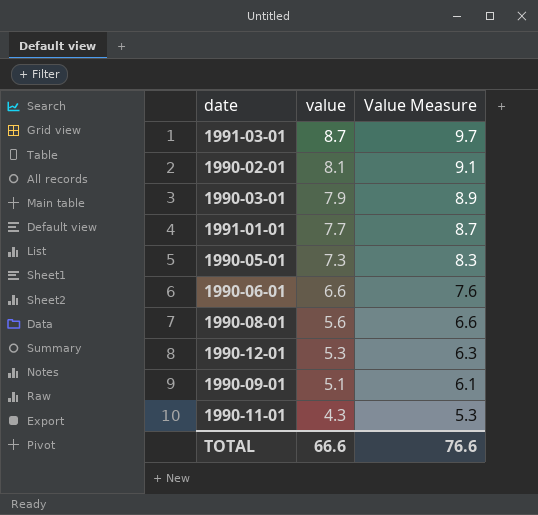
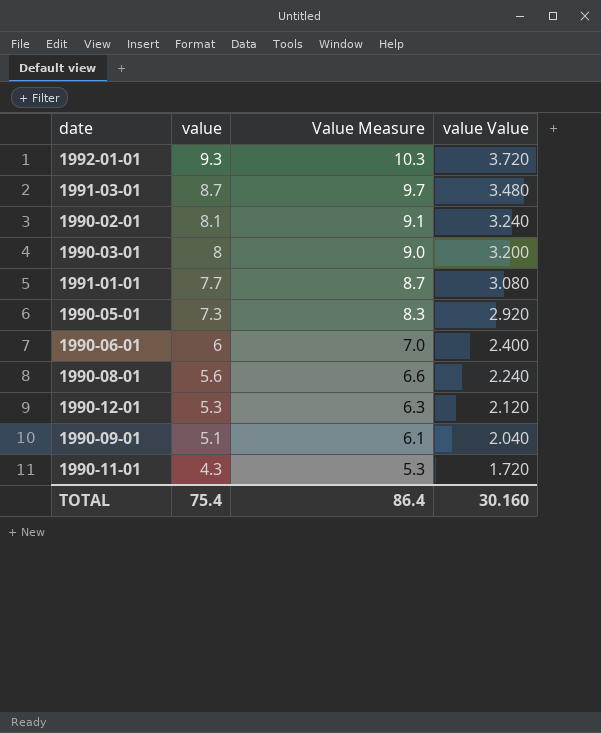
column value Value | formula: none -> [value] * 0.4
row 1992-01-01: none -> 9.3 | 10.3 | 3.720
1990-03-01 | value: 7.9 -> 8
1990-03-01 | Value Measure: 8.9 -> 9.0
1990-06-01 | value: 6.6 -> 6
1990-06-01 | Value Measure: 7.6 -> 7.0
TOTAL | value: 66.6 -> 75.4
TOTAL | Value Measure: 76.6 -> 86.4

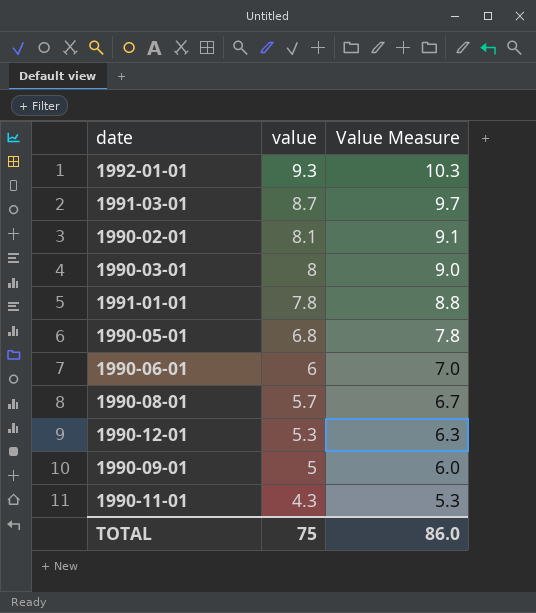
column value Value | formula: [value] * 0.4 -> none
1991-01-01 | value: 7.7 -> 7.8
1991-01-01 | Value Measure: 8.7 -> 8.8
1990-05-01 | value: 7.3 -> 6.8
1990-05-01 | Value Measure: 8.3 -> 7.8
1990-08-01 | value: 5.6 -> 5.7
1990-08-01 | Value Measure: 6.6 -> 6.7
1990-09-01 | value: 5.1 -> 5
1990-09-01 | Value Measure: 6.1 -> 6.0
TOTAL | value: 75.4 -> 75
TOTAL | Value Measure: 86.4 -> 86.0

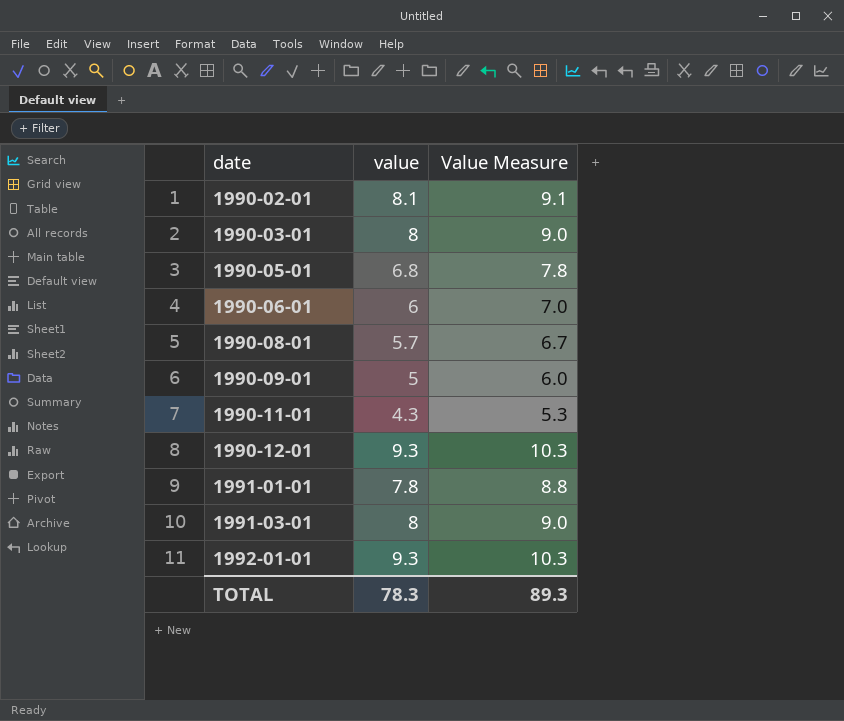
row order: value descending -> date ascending
1990-12-01 | value: 5.3 -> 9.3
1990-12-01 | Value Measure: 6.3 -> 10.3
1991-03-01 | value: 8.7 -> 8
1991-03-01 | Value Measure: 9.7 -> 9.0
TOTAL | value: 75 -> 78.3
TOTAL | Value Measure: 86.0 -> 89.3

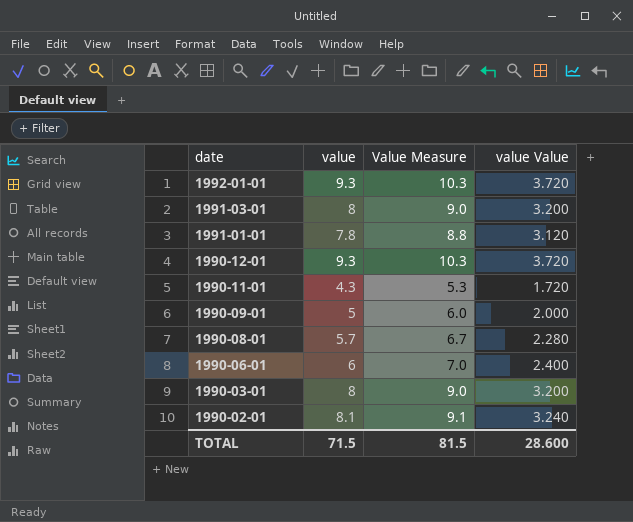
row order: date ascending -> date descending
column value Value | formula: none -> [value] * 0.4
row 1990-05-01: 6.8 | 7.8 -> none
TOTAL | value: 78.3 -> 71.5
TOTAL | Value Measure: 89.3 -> 81.5

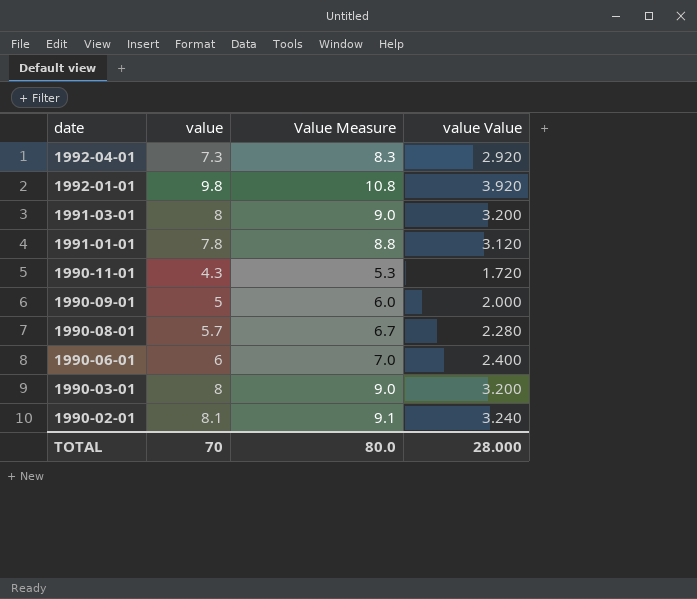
row 1990-12-01: 9.3 | 10.3 | 3.720 -> none
row 1992-04-01: none -> 7.3 | 8.3 | 2.920
1992-01-01 | value: 9.3 -> 9.8
1992-01-01 | Value Measure: 10.3 -> 10.8
1992-01-01 | value Value: 3.720 -> 3.920
TOTAL | value: 71.5 -> 70
TOTAL | Value Measure: 81.5 -> 80.0
TOTAL | value Value: 28.600 -> 28.000

